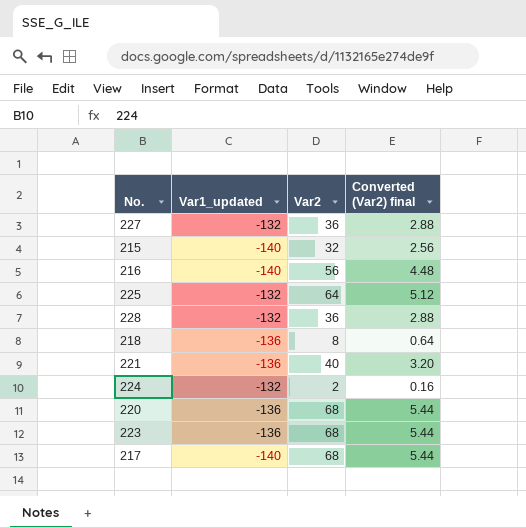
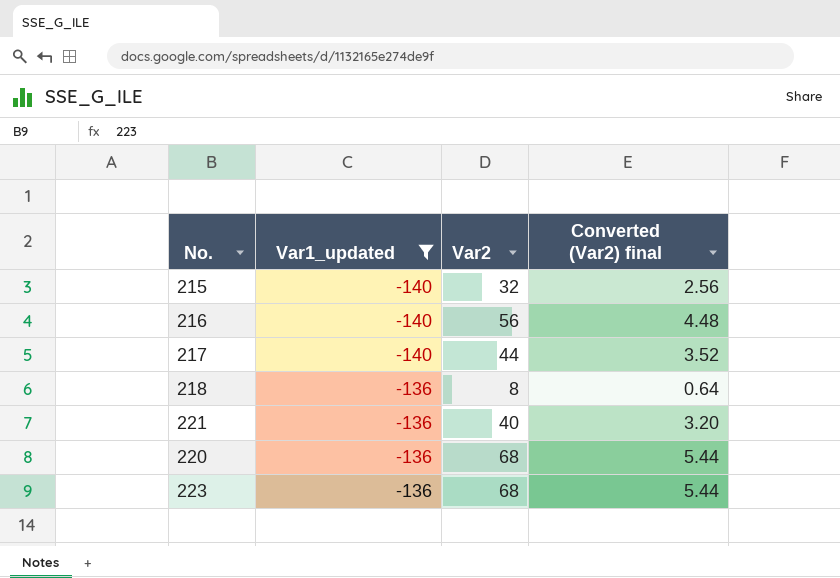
filter: none -> Var1_updated != -132
row order: none -> Var1_updated ascending
217 | Var2: 68 -> 44
217 | Converted (Var2) final: 5.44 -> 3.52

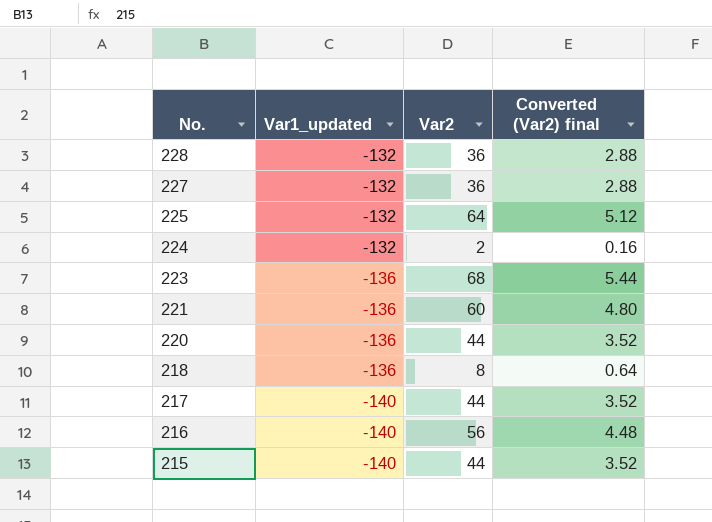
filter: Var1_updated != -132 -> none
row order: Var1_updated ascending -> No. descending
221 | Var2: 40 -> 60
221 | Converted (Var2) final: 3.20 -> 4.80
220 | Var2: 68 -> 44
220 | Converted (Var2) final: 5.44 -> 3.52
215 | Var2: 32 -> 44
215 | Converted (Var2) final: 2.56 -> 3.52

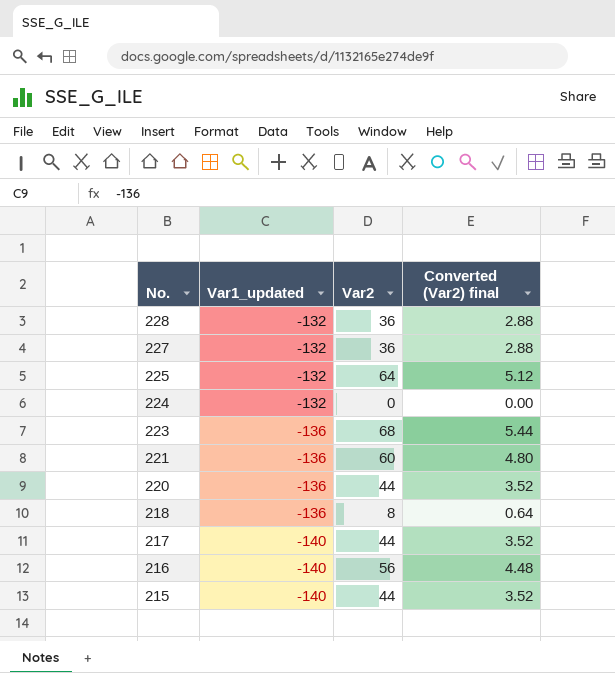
224 | Var2: 2 -> 0
224 | Converted (Var2) final: 0.16 -> 0.00

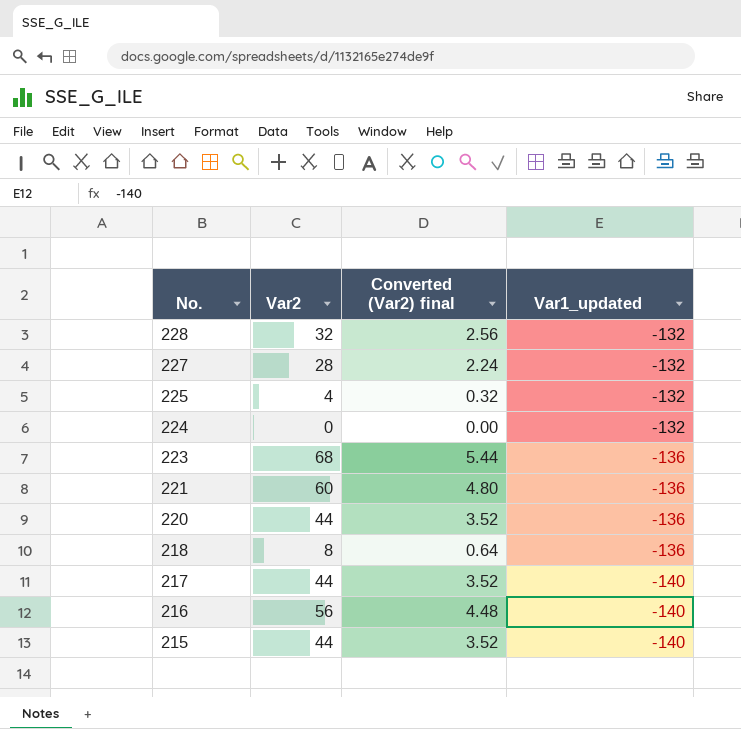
column Var1_updated | position: 2 -> 4
228 | Var2: 36 -> 32
228 | Converted (Var2) final: 2.88 -> 2.56
227 | Var2: 36 -> 28
227 | Converted (Var2) final: 2.88 -> 2.24
225 | Var2: 64 -> 4
225 | Converted (Var2) final: 5.12 -> 0.32

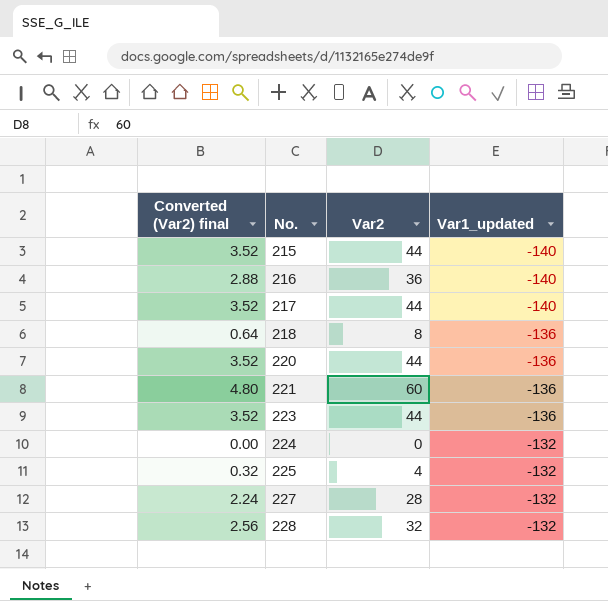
row order: No. descending -> No. ascending
column Converted (Var2) final | position: 3 -> 1
216 | Converted (Var2) final: 4.48 -> 2.88
216 | Var2: 56 -> 36
223 | Converted (Var2) final: 5.44 -> 3.52
223 | Var2: 68 -> 44

